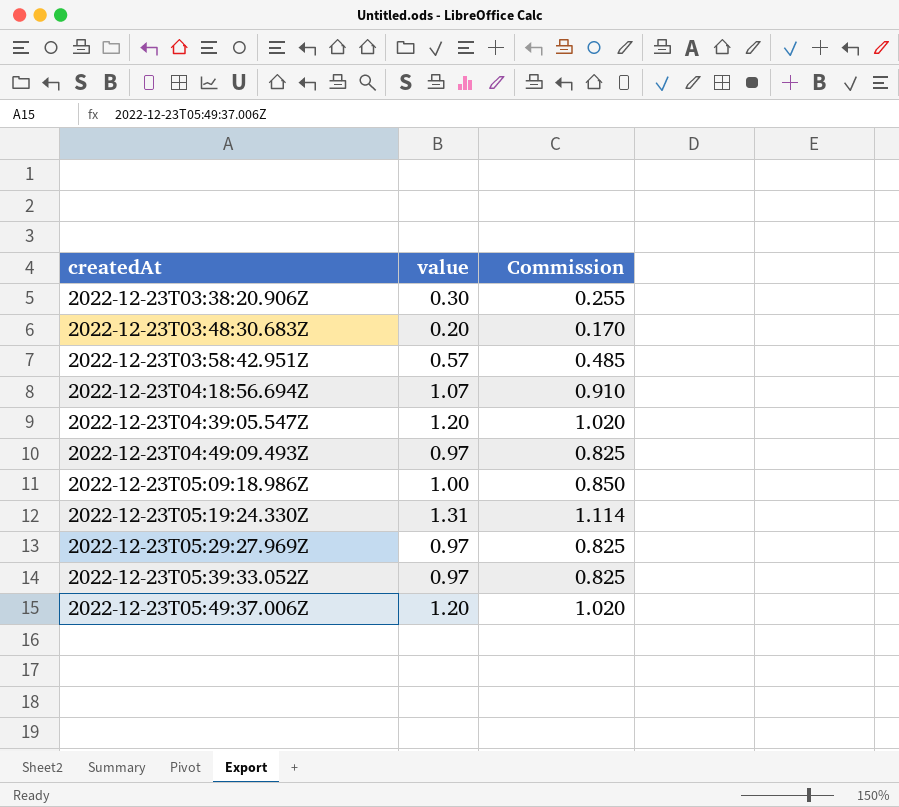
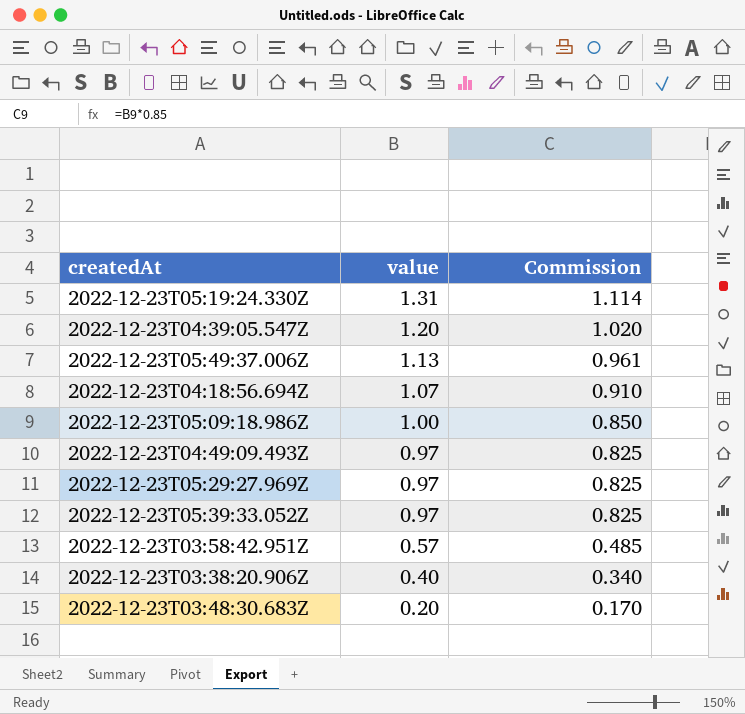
row order: createdAt ascending -> value descending
2022-12-23T05:49:37.006Z | value: 1.20 -> 1.13
2022-12-23T05:49:37.006Z | Commission: 1.020 -> 0.961
2022-12-23T03:38:20.906Z | value: 0.30 -> 0.40
2022-12-23T03:38:20.906Z | Commission: 0.255 -> 0.340

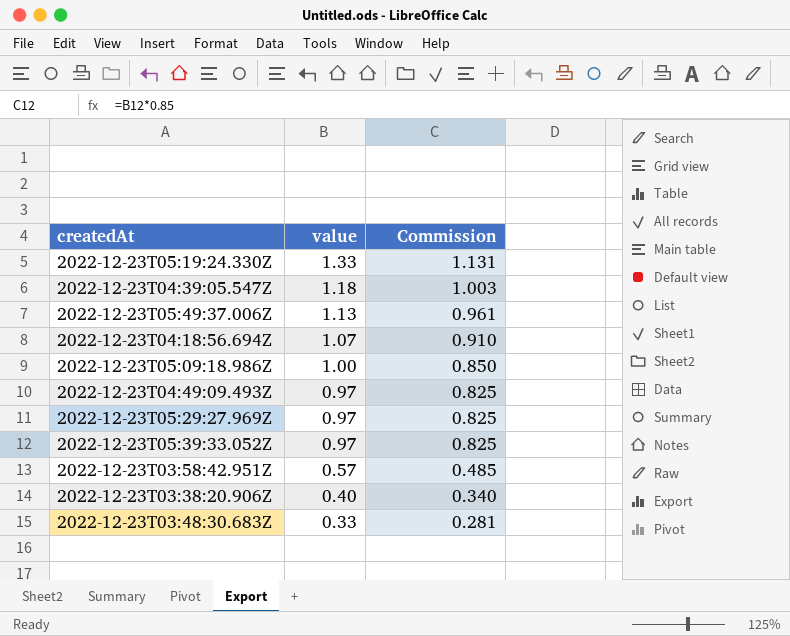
2022-12-23T05:19:24.330Z | value: 1.31 -> 1.33
2022-12-23T05:19:24.330Z | Commission: 1.114 -> 1.131
2022-12-23T04:39:05.547Z | value: 1.20 -> 1.18
2022-12-23T04:39:05.547Z | Commission: 1.020 -> 1.003
2022-12-23T03:48:30.683Z | value: 0.20 -> 0.33
2022-12-23T03:48:30.683Z | Commission: 0.170 -> 0.281

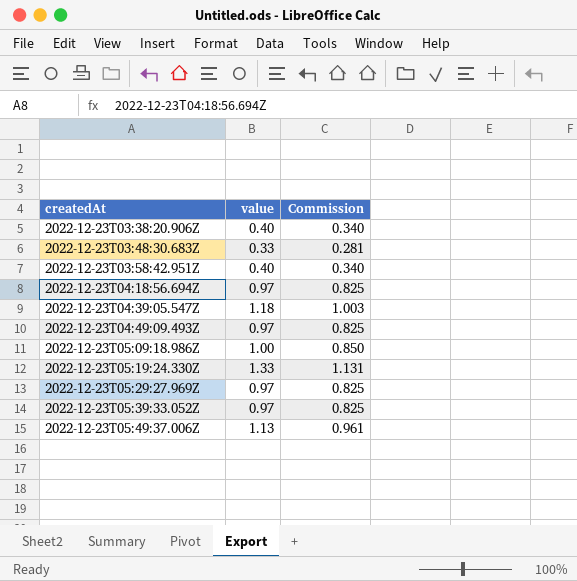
row order: value descending -> createdAt ascending
2022-12-23T03:58:42.951Z | value: 0.57 -> 0.40
2022-12-23T03:58:42.951Z | Commission: 0.485 -> 0.340
2022-12-23T04:18:56.694Z | value: 1.07 -> 0.97
2022-12-23T04:18:56.694Z | Commission: 0.910 -> 0.825

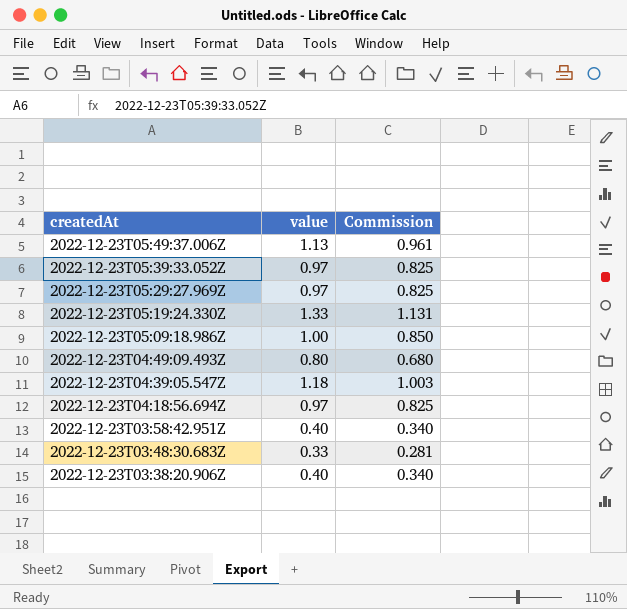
row order: createdAt ascending -> createdAt descending
2022-12-23T04:49:09.493Z | value: 0.97 -> 0.80
2022-12-23T04:49:09.493Z | Commission: 0.825 -> 0.680

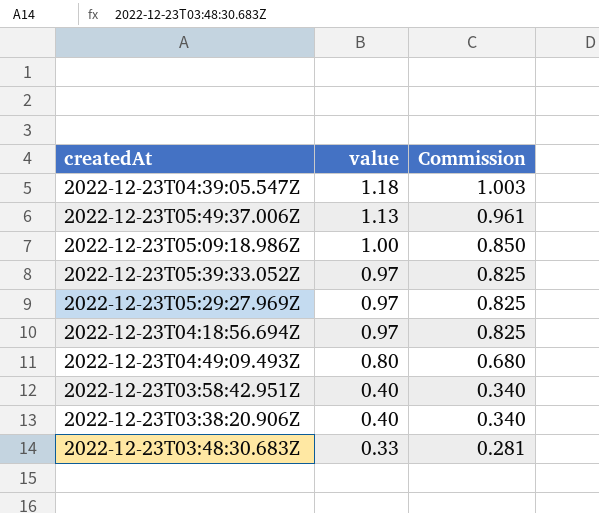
row order: createdAt descending -> value descending
row 2022-12-23T05:19:24.330Z: 1.33 | 1.131 -> none

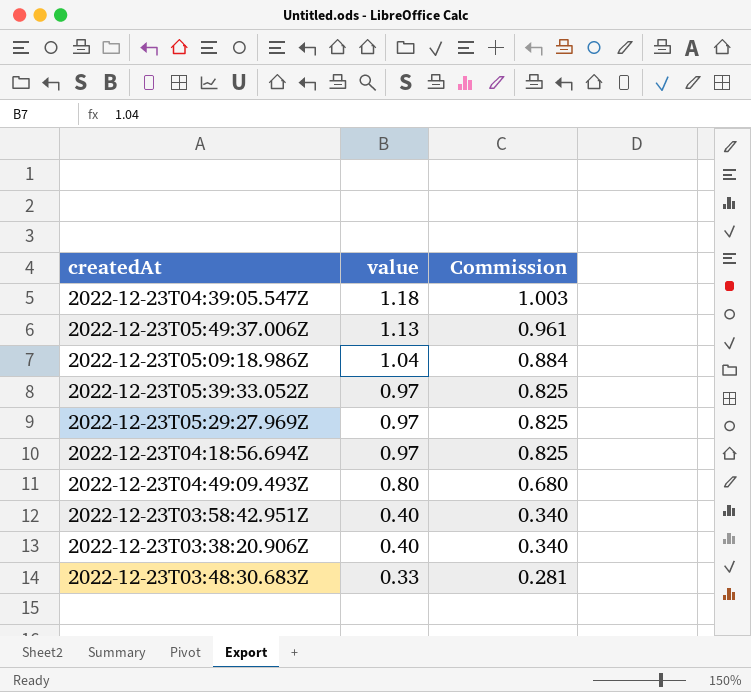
2022-12-23T05:09:18.986Z | value: 1.00 -> 1.04
2022-12-23T05:09:18.986Z | Commission: 0.850 -> 0.884

